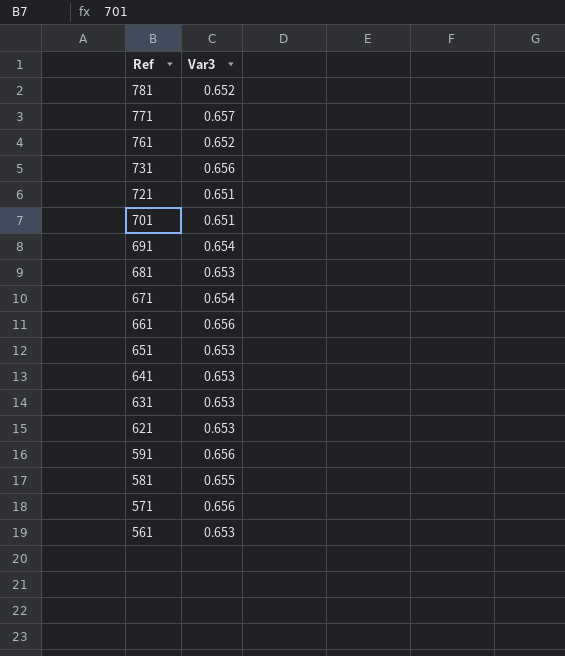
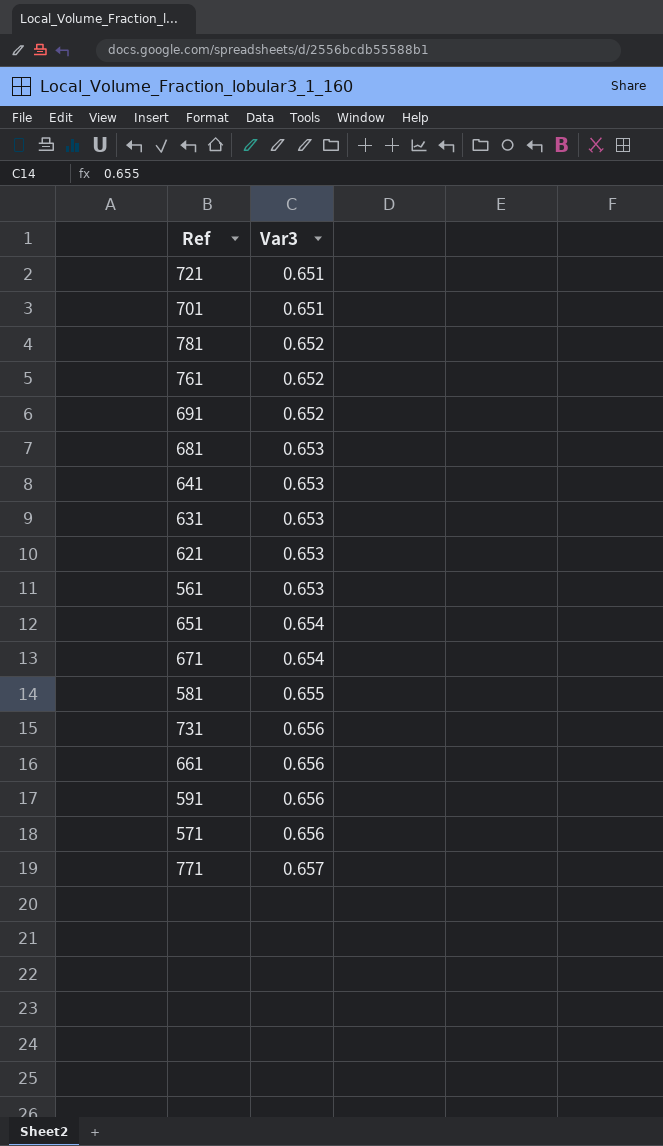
row order: Ref descending -> Var3 ascending
691 | Var3: 0.654 -> 0.652
651 | Var3: 0.653 -> 0.654

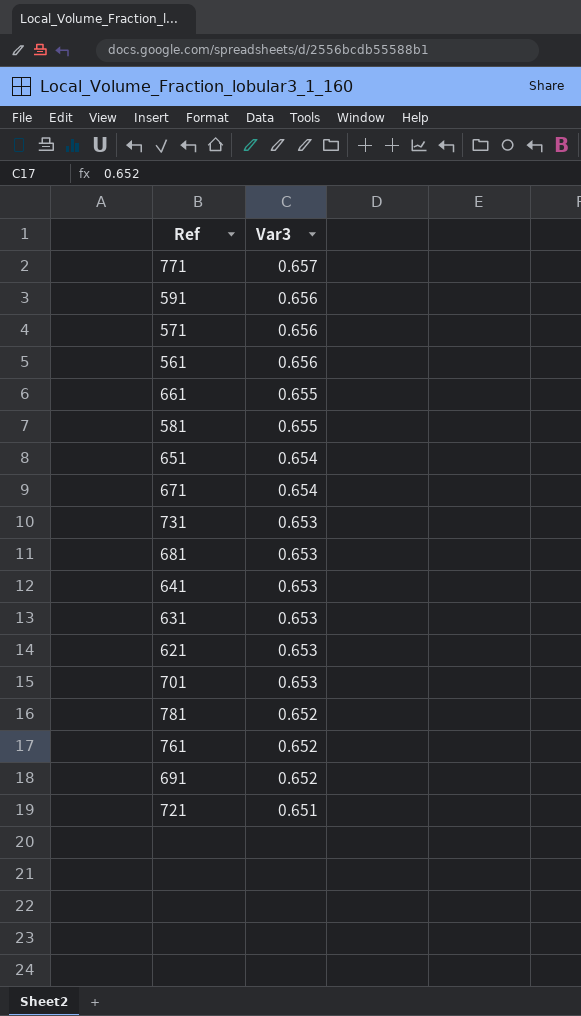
row order: Var3 ascending -> Var3 descending
561 | Var3: 0.653 -> 0.656
661 | Var3: 0.656 -> 0.655
731 | Var3: 0.656 -> 0.653
701 | Var3: 0.651 -> 0.653

